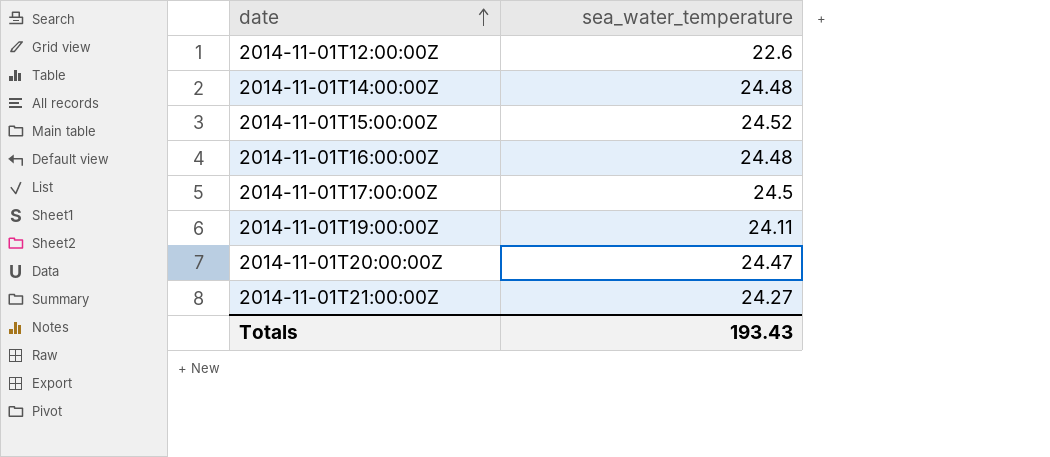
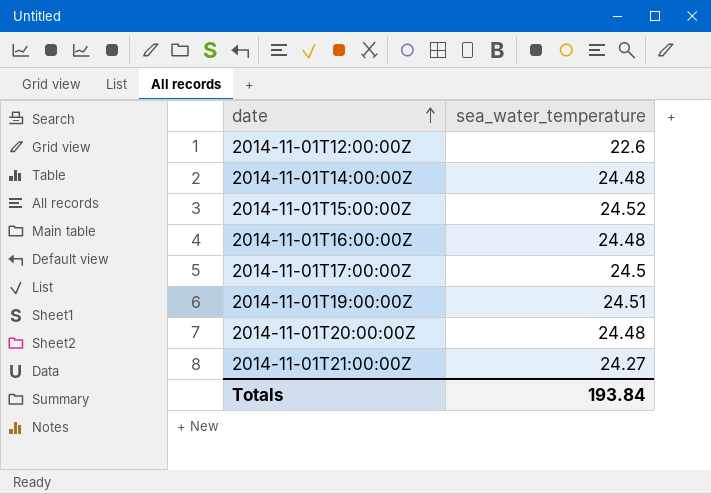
2014-11-01T19:00:00Z | sea_water_temperature: 24.11 -> 24.51
2014-11-01T20:00:00Z | sea_water_temperature: 24.47 -> 24.48
Totals | sea_water_temperature: 193.43 -> 193.84

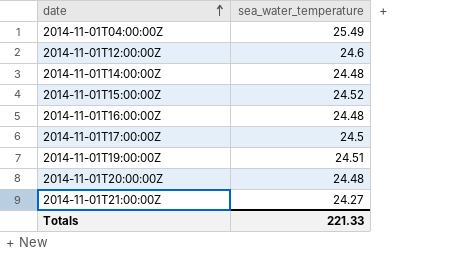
row 2014-11-01T04:00:00Z: none -> 25.49
2014-11-01T12:00:00Z | sea_water_temperature: 22.6 -> 24.6
Totals | sea_water_temperature: 193.84 -> 221.33

